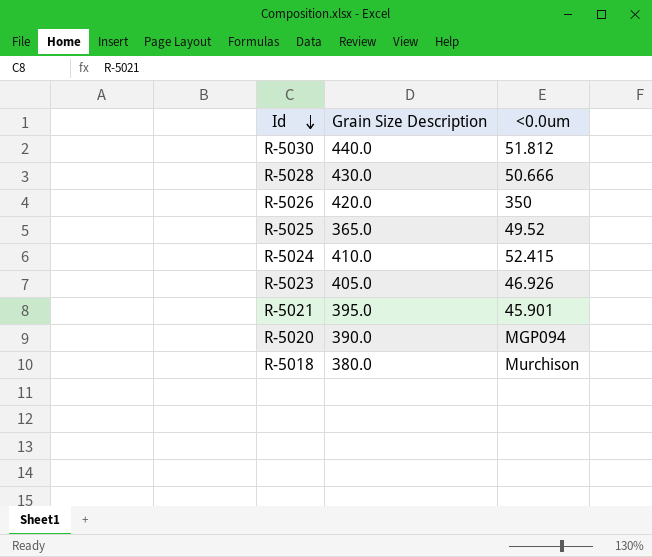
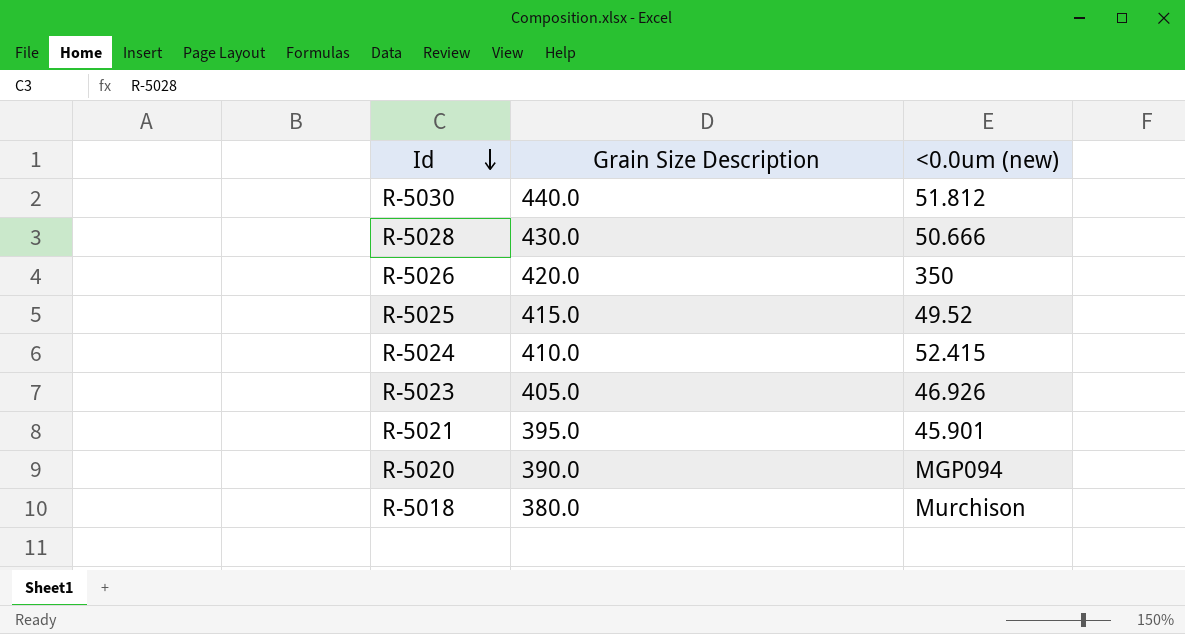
column name: <0.0um -> <0.0um (new)
R-5025 | Grain Size Description: 365.0 -> 415.0

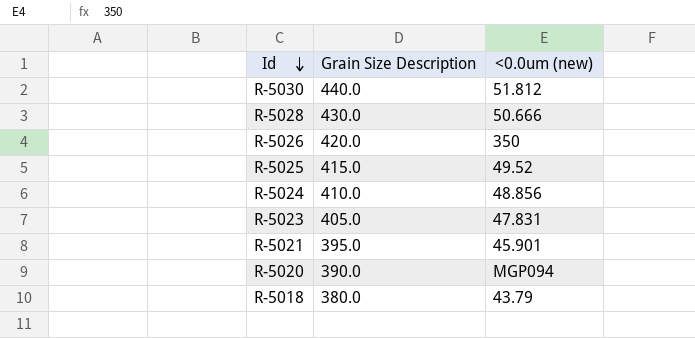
R-5024 | <0.0um (new): 52.415 -> 48.856
R-5023 | <0.0um (new): 46.926 -> 47.831
R-5018 | <0.0um (new): Murchison -> 43.79

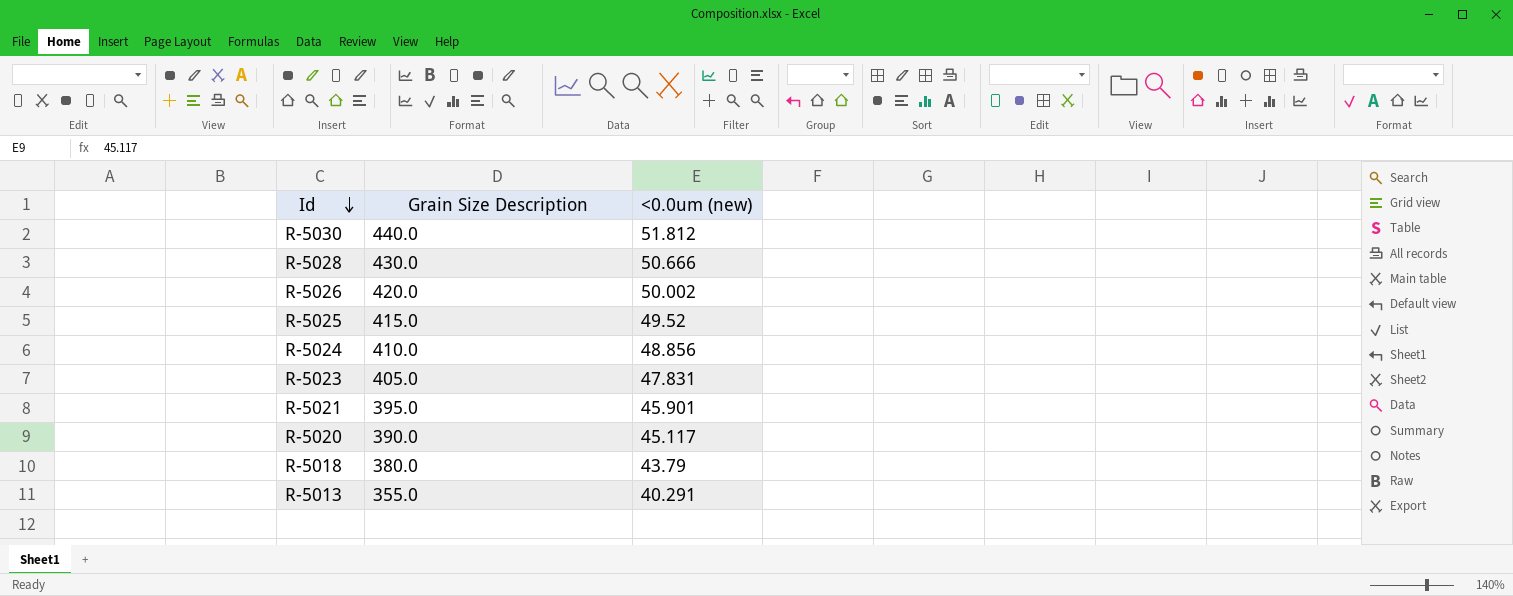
R-5026 | <0.0um (new): 350 -> 50.002
R-5020 | <0.0um (new): MGP094 -> 45.117
row R-5013: none -> 355.0 | 40.291

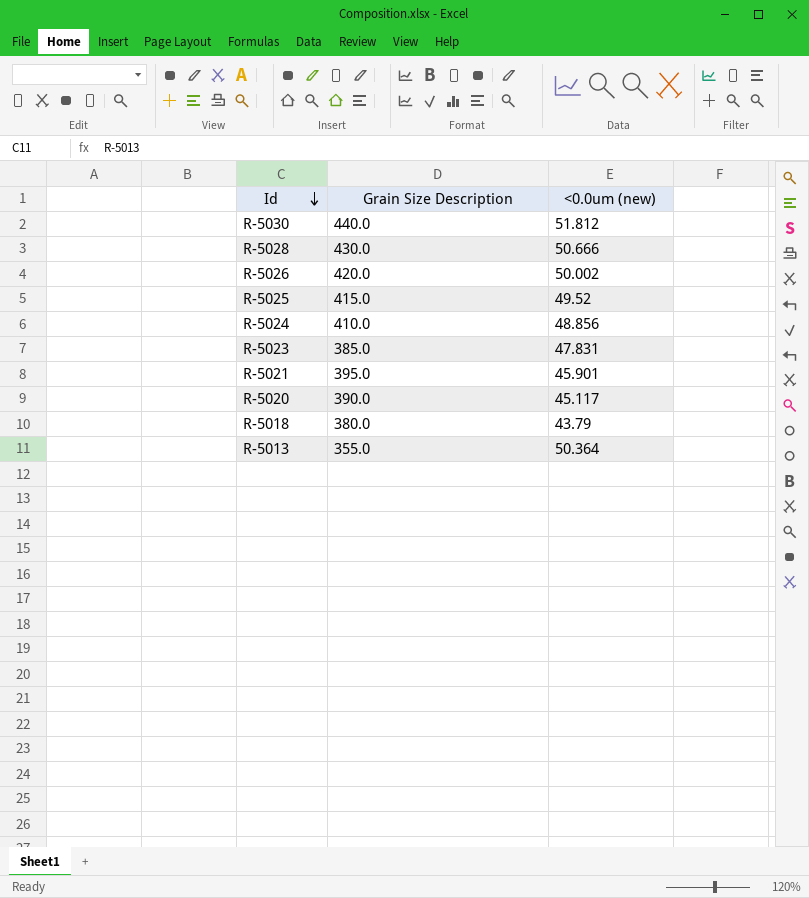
R-5023 | Grain Size Description: 405.0 -> 385.0
R-5013 | <0.0um (new): 40.291 -> 50.364

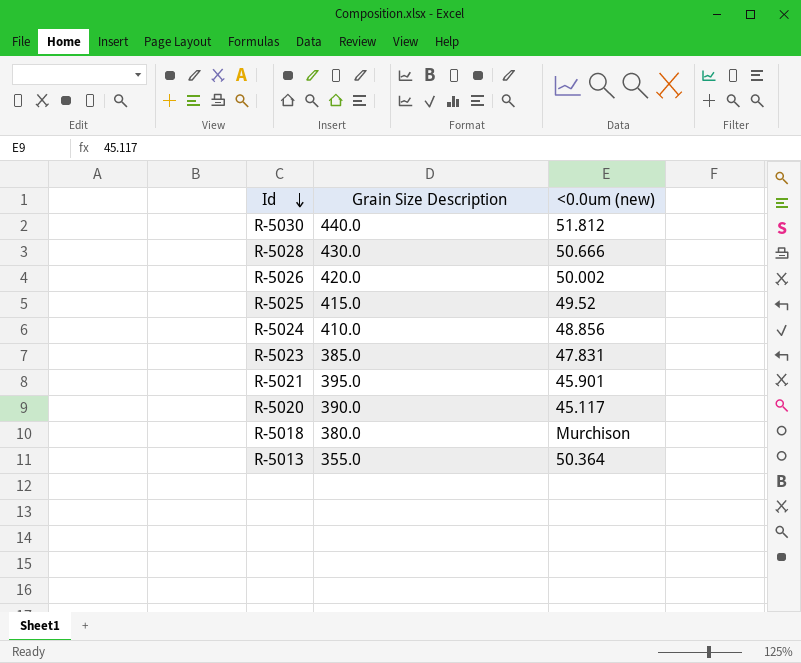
R-5018 | <0.0um (new): 43.79 -> Murchison

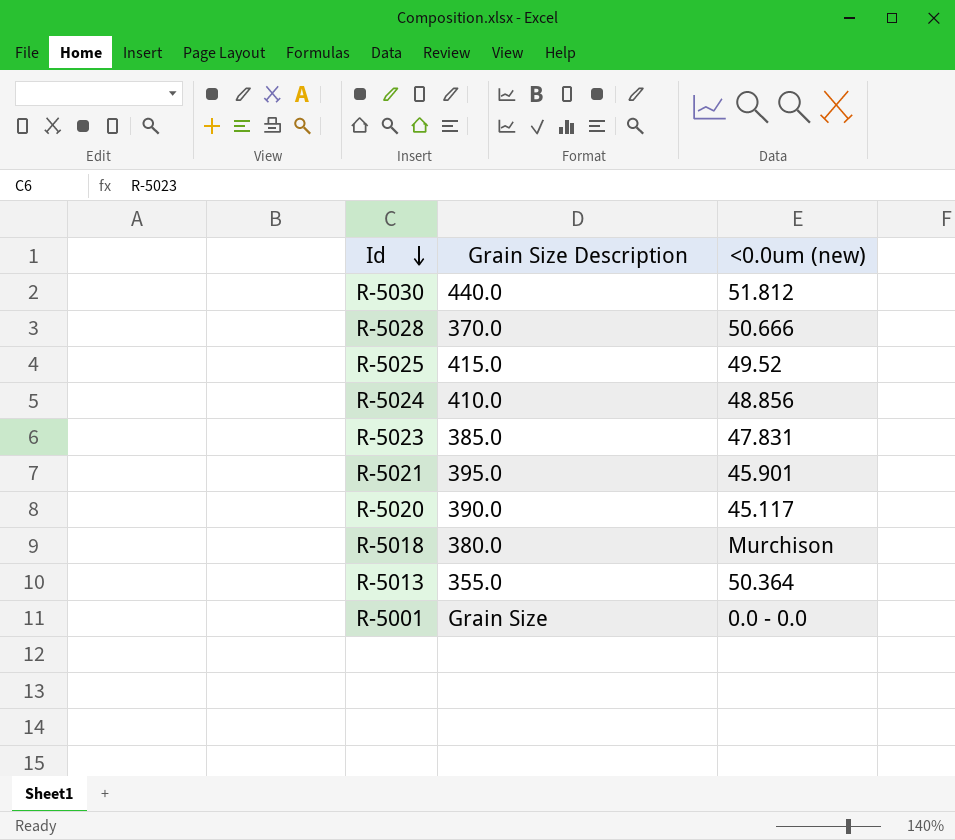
row R-5026: 420.0 | 50.002 -> none
R-5028 | Grain Size Description: 430.0 -> 370.0
row R-5001: none -> Grain Size | 0.0 - 0.0

